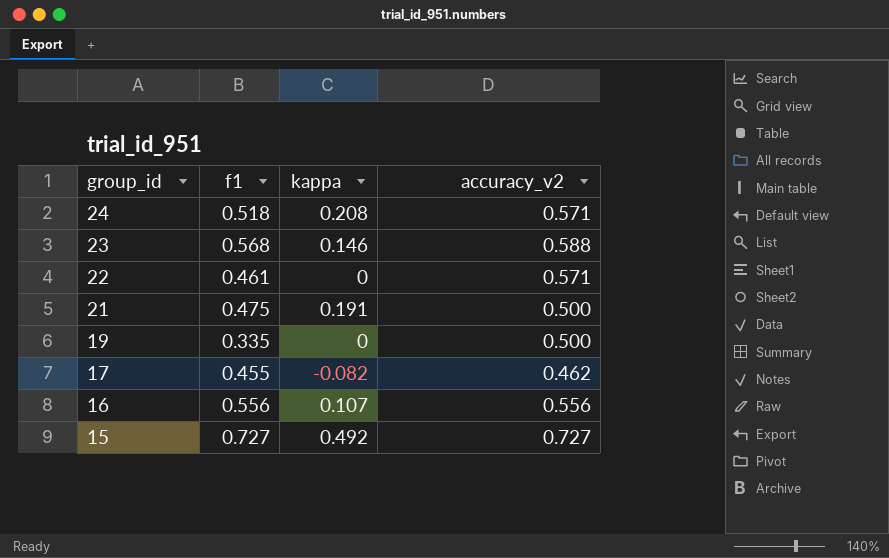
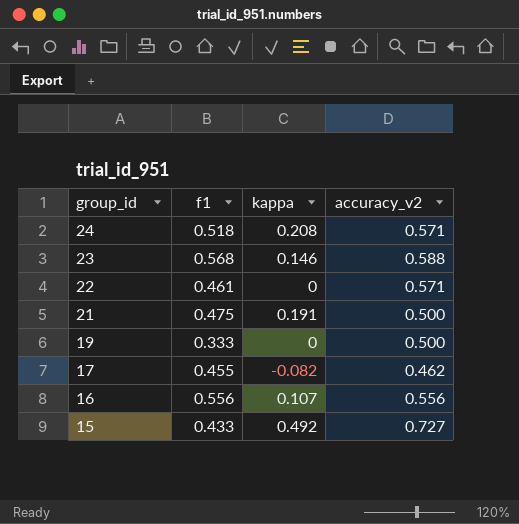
19 | f1: 0.335 -> 0.333
15 | f1: 0.727 -> 0.433

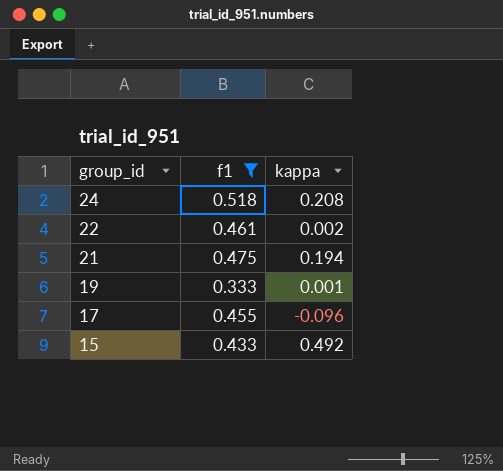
filter: none -> f1 <= 0.518
column accuracy_v2 | position: 4 -> none
22 | kappa: 0 -> 0.002
21 | kappa: 0.191 -> 0.194
19 | kappa: 0 -> 0.001
17 | kappa: -0.082 -> -0.096

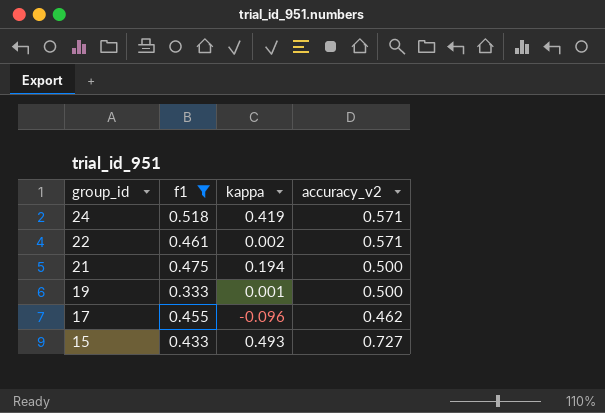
column accuracy_v2 | position: none -> 4
24 | kappa: 0.208 -> 0.419
15 | kappa: 0.492 -> 0.493

